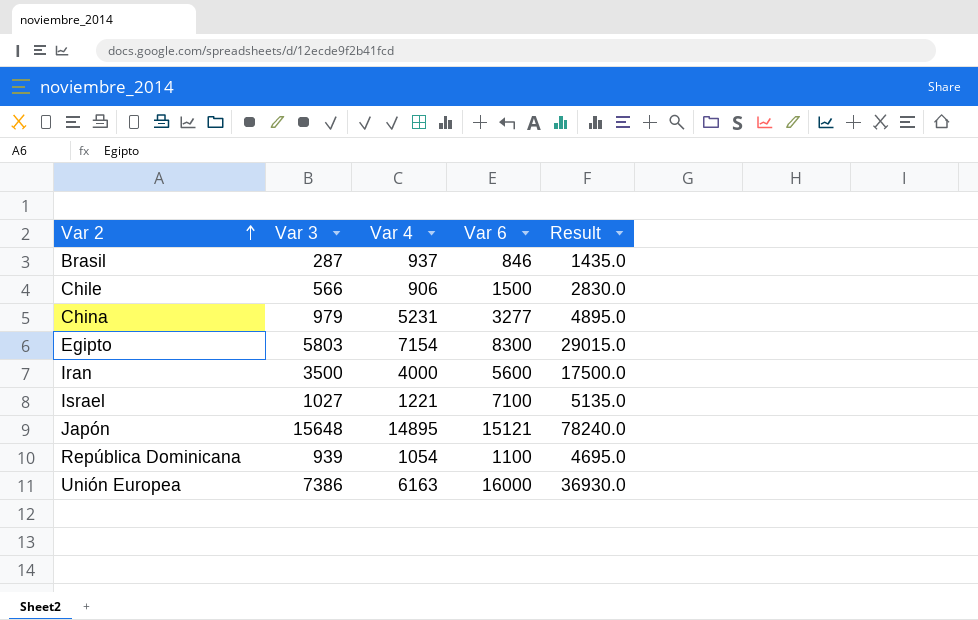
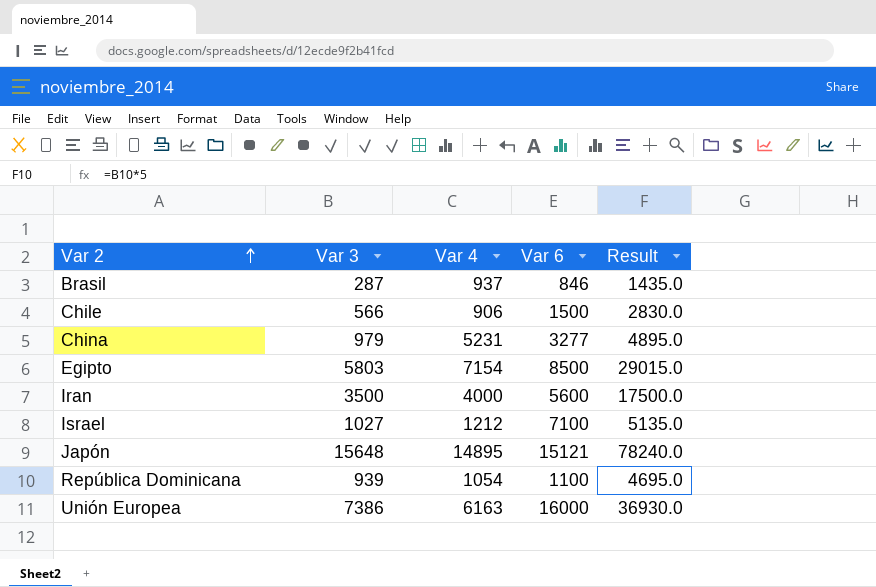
Egipto | Var 6: 8300 -> 8500
Israel | Var 4: 1221 -> 1212

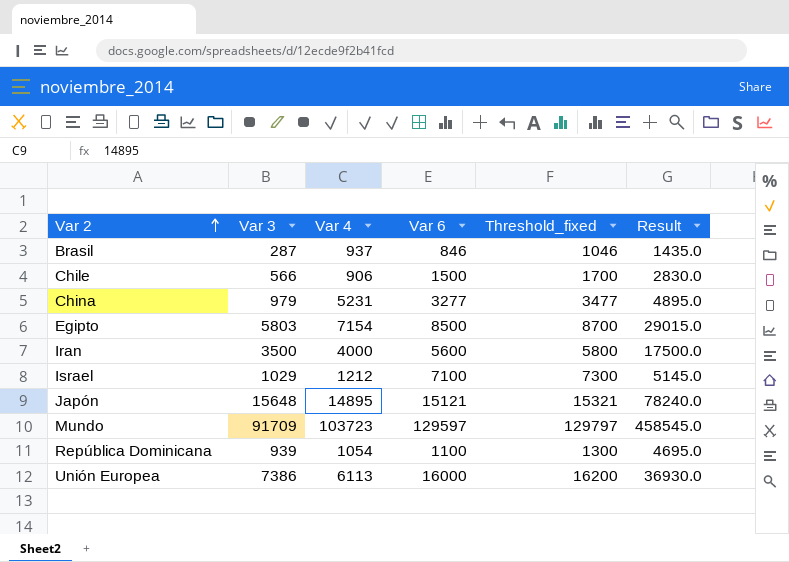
column Threshold_fixed | formula: none -> [Var 6] + 200
Israel | Var 3: 1027 -> 1029
Israel | Result: 5135.0 -> 5145.0
row Mundo: none -> 91709 | 103723 | 129597 | 129797 | 458545.0
Unión Europea | Var 4: 6163 -> 6113

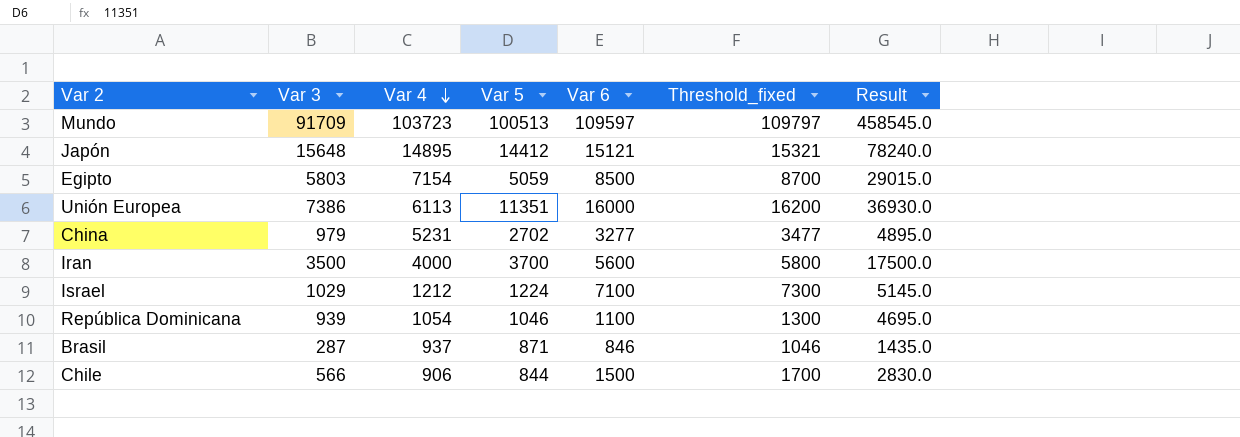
row order: Var 2 ascending -> Var 4 descending
column Var 5 | position: none -> 4
Mundo | Var 6: 129597 -> 109597
Mundo | Threshold_fixed: 129797 -> 109797

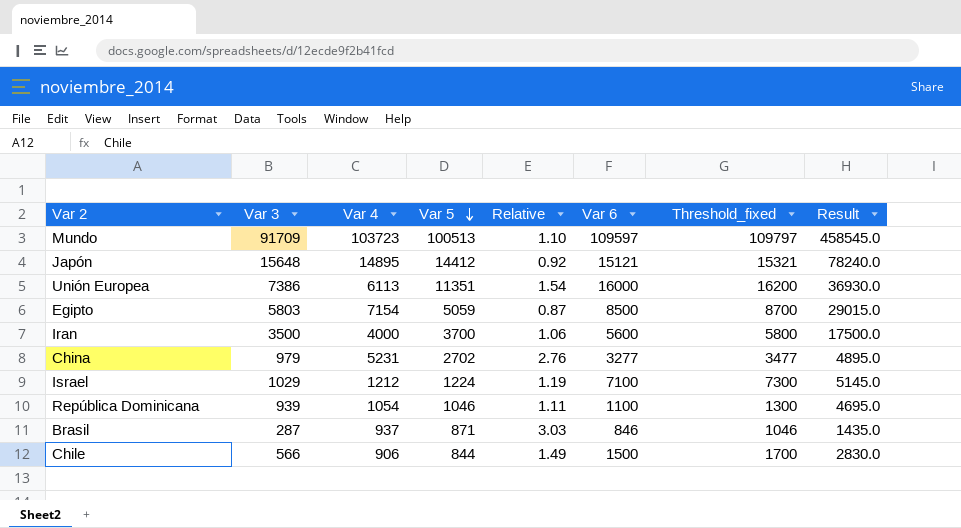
row order: Var 4 descending -> Var 5 descending
column Relative | formula: none -> [Var 5] / [Var 3]

